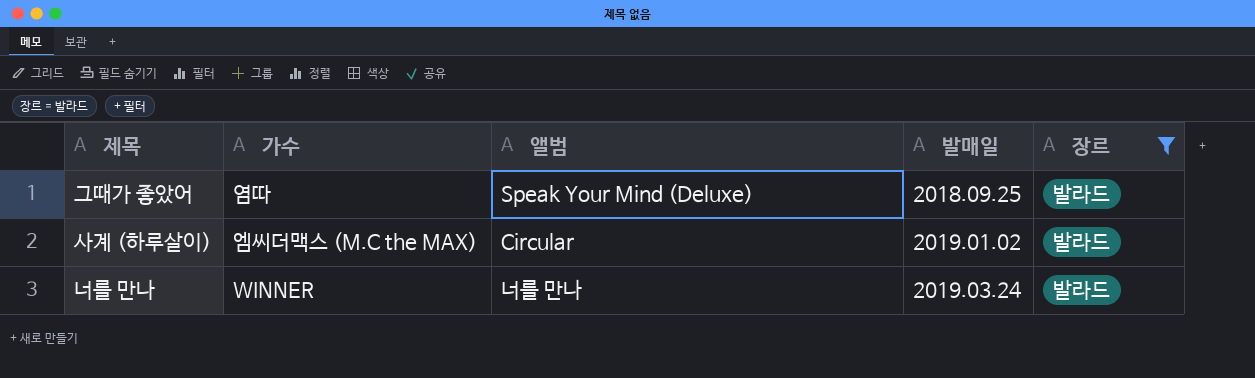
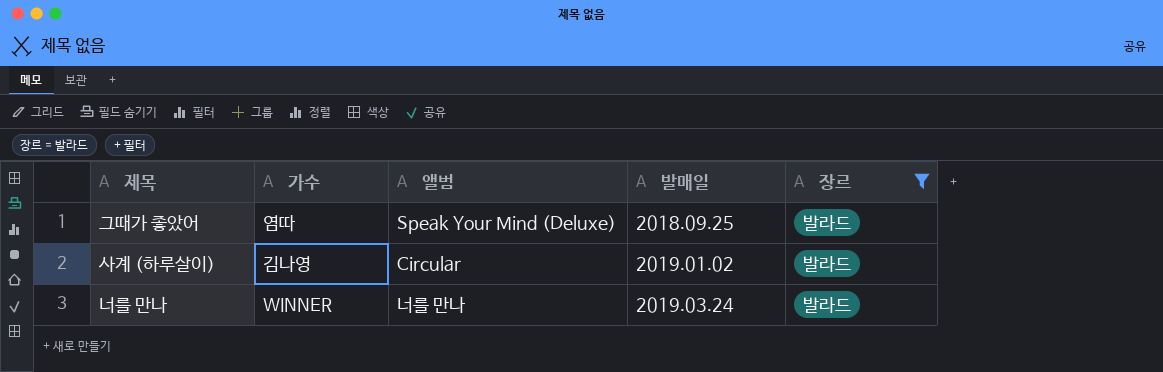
사계 (하루살이) | 가수: 엠씨더맥스 (M.C the MAX) -> 김나영

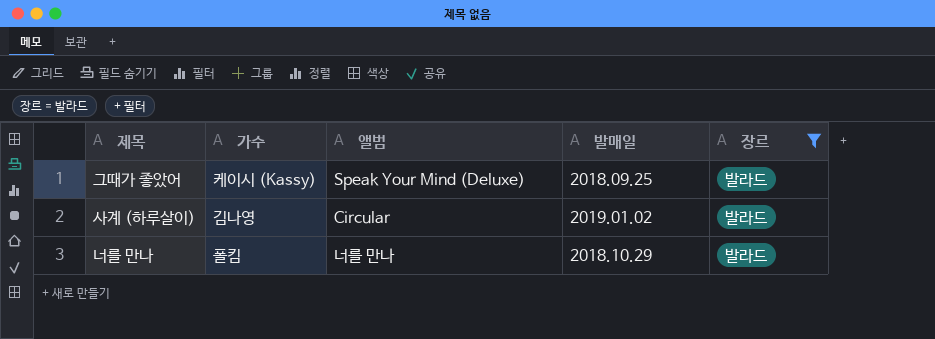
그때가 좋았어 | 가수: 염따 -> 케이시 (Kassy)
너를 만나 | 가수: WINNER -> 폴킴
너를 만나 | 발매일: 2019.03.24 -> 2018.10.29

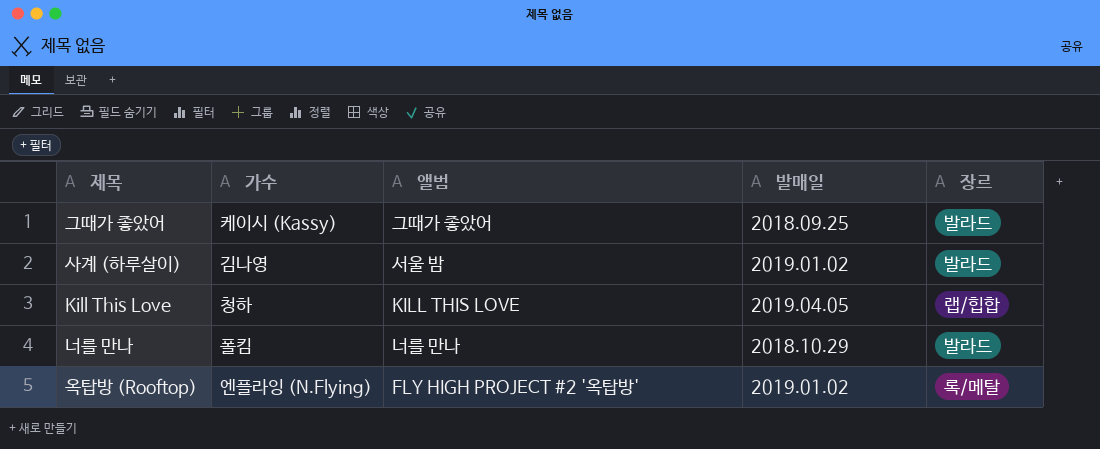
filter: 장르 = 발라드 -> none
그때가 좋았어 | 앨범: Speak Your Mind (Deluxe) -> 그때가 좋았어
사계 (하루살이) | 앨범: Circular -> 서울 밤

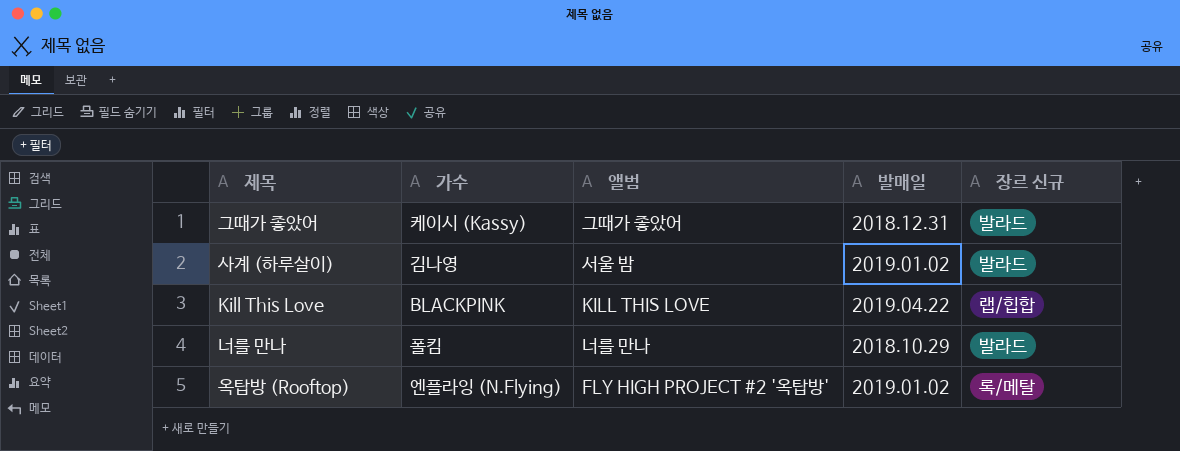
column name: 장르 -> 장르 신규
그때가 좋았어 | 발매일: 2018.09.25 -> 2018.12.31
Kill This Love | 가수: 청하 -> BLACKPINK
Kill This Love | 발매일: 2019.04.05 -> 2019.04.22

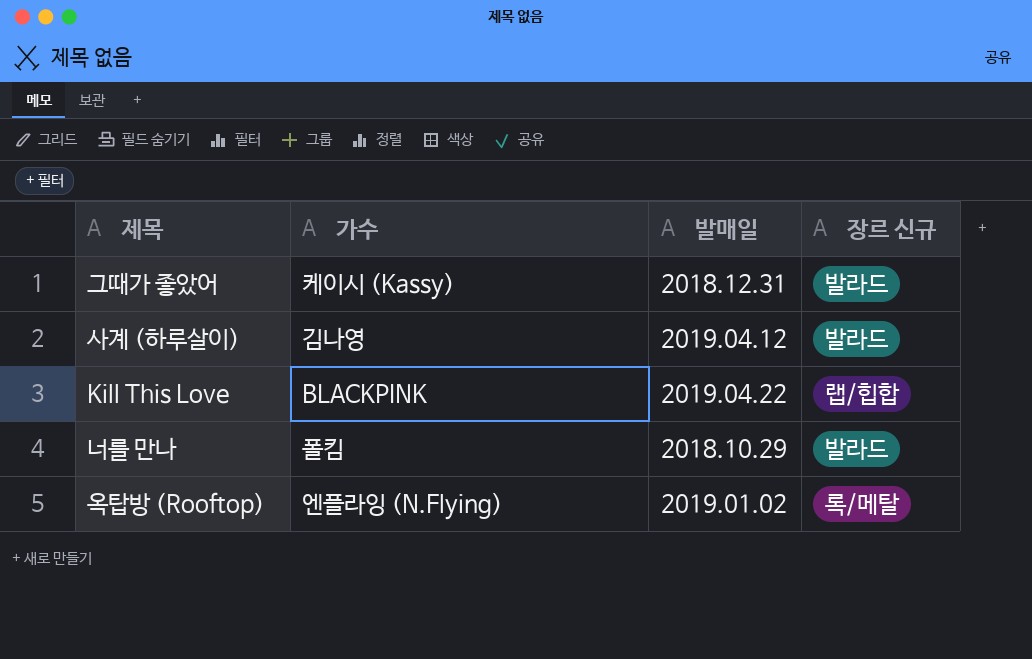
column 앨범 | position: 3 -> none
사계 (하루살이) | 발매일: 2019.01.02 -> 2019.04.12

